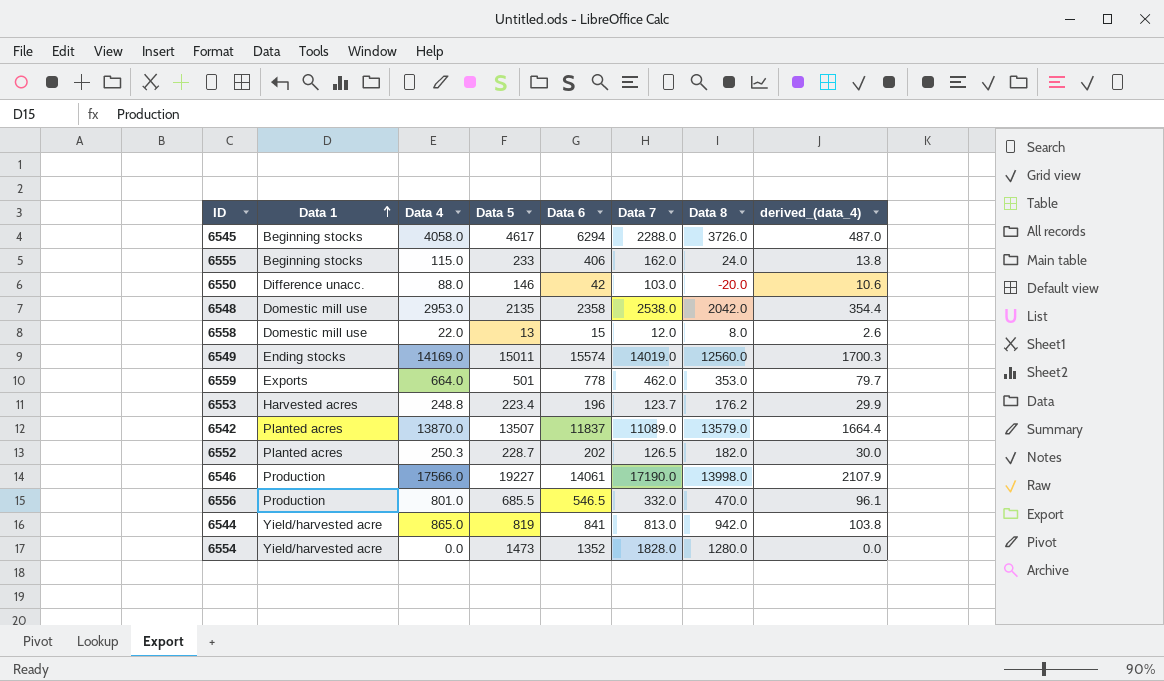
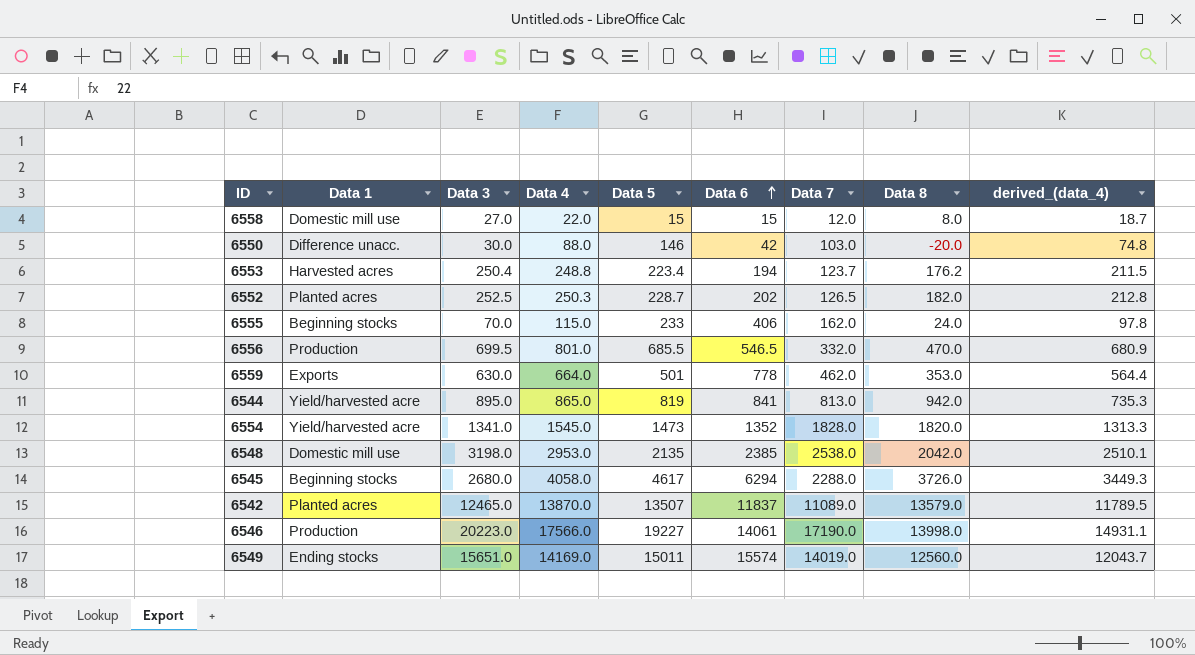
row order: Data 1 ascending -> Data 6 ascending
column Data 3 | position: none -> 3
column derived_(data_4) | formula: [Data 4] * 0.12 -> [Data 4] * 0.85
6558 | Data 5: 13 -> 15
6553 | Data 6: 196 -> 194
6554 | Data 4: 0.0 -> 1545.0
6554 | Data 8: 1280.0 -> 1820.0
6548 | Data 6: 2358 -> 2385

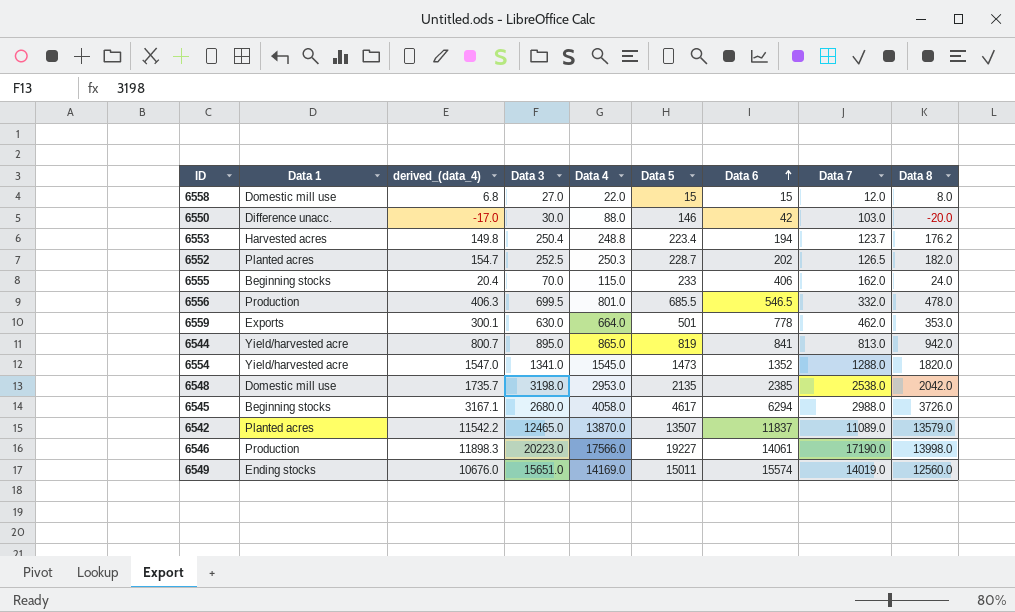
column derived_(data_4) | formula: [Data 4] * 0.85 -> [Data 8] * 0.85
column derived_(data_4) | position: 9 -> 3
6556 | Data 8: 470.0 -> 478.0
6554 | Data 7: 1828.0 -> 1288.0
6545 | Data 7: 2288.0 -> 2988.0

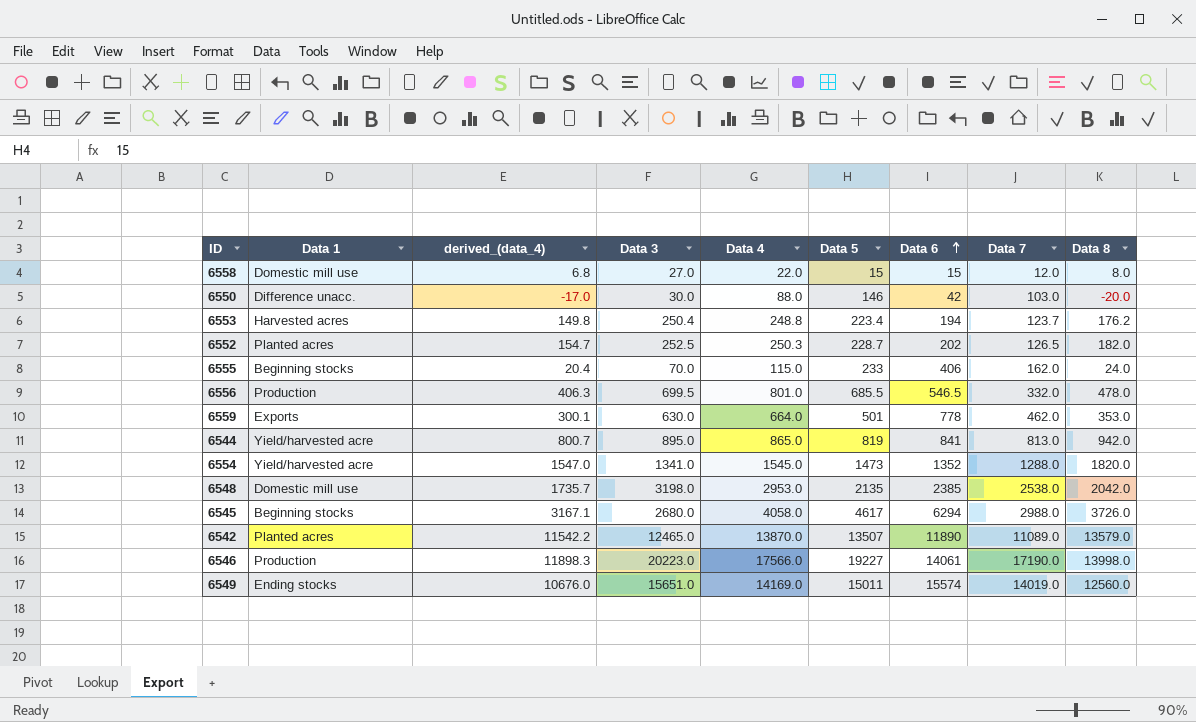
6542 | Data 6: 11837 -> 11890

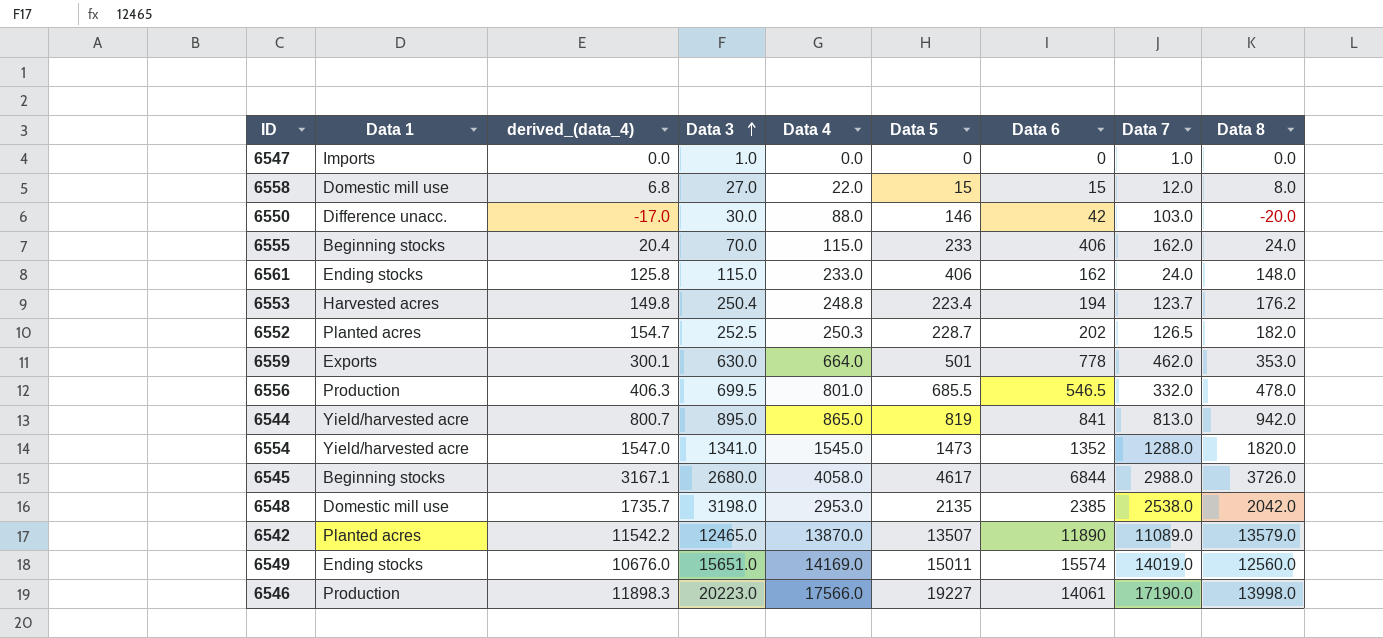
row order: Data 6 ascending -> Data 3 ascending
row 6547: none -> Imports | 0.0 | 1.0 | 0.0 | 0 | 0 | 1.0 | 0.0
row 6561: none -> Ending stocks | 125.8 | 115.0 | 233.0 | 406 | 162 | 24.0 | 148.0
6545 | Data 6: 6294 -> 6844

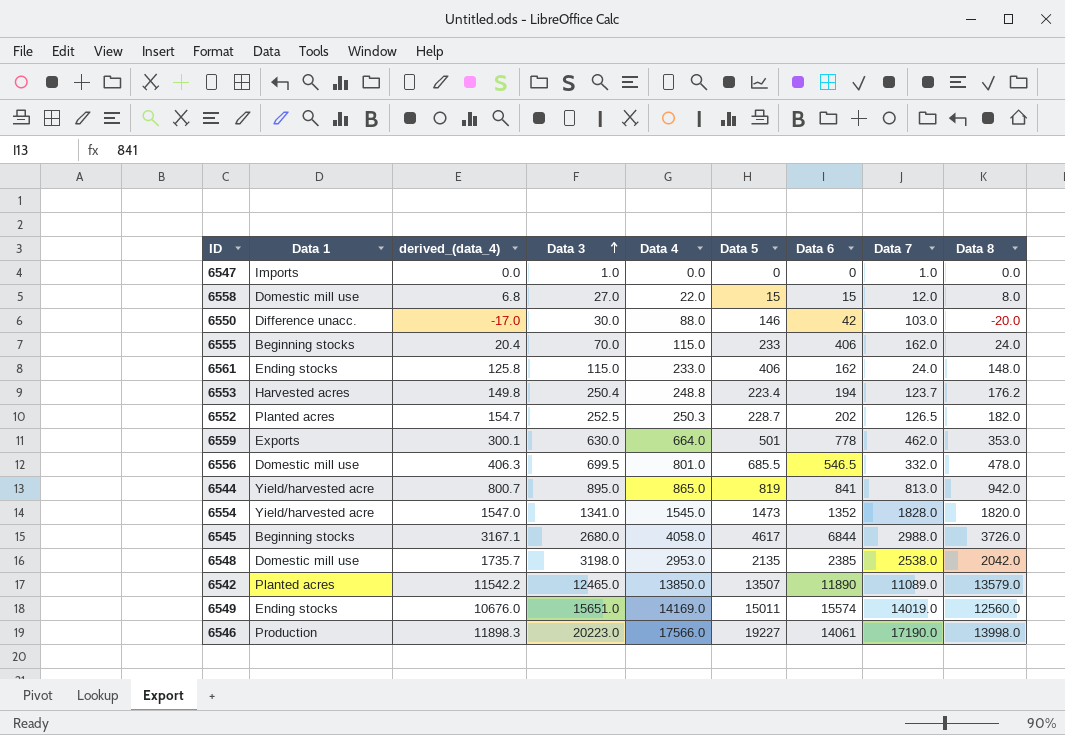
6556 | Data 1: Production -> Domestic mill use
6554 | Data 7: 1288.0 -> 1828.0
6542 | Data 4: 13870.0 -> 13850.0

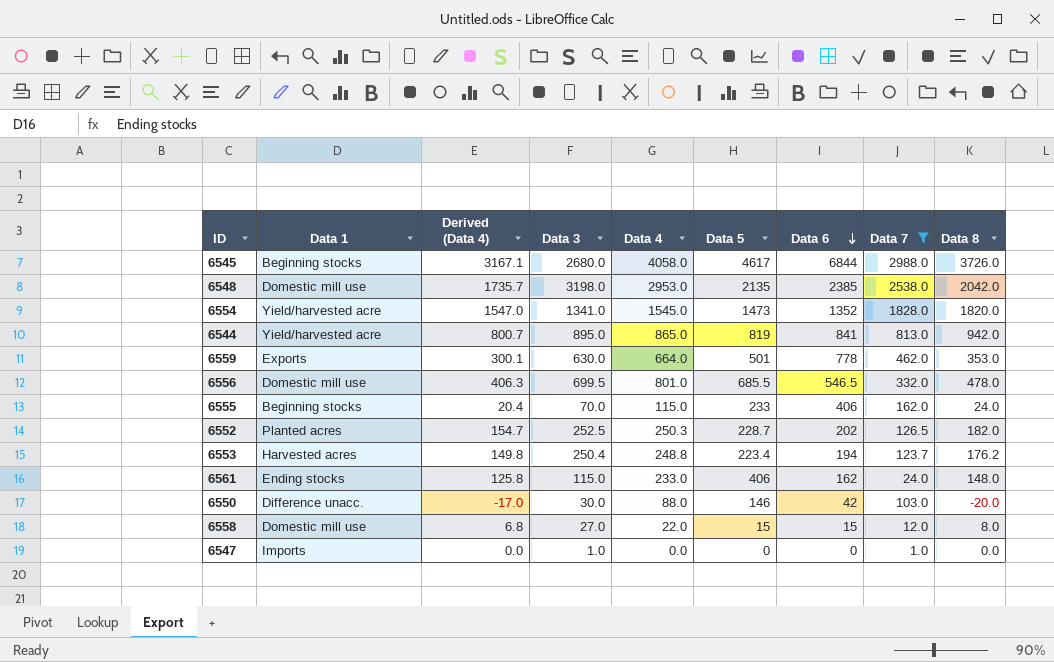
filter: none -> Data 7 <= 2988.0
row order: Data 3 ascending -> Data 6 descending
column name: derived_(data_4) -> Derived (Data 4)

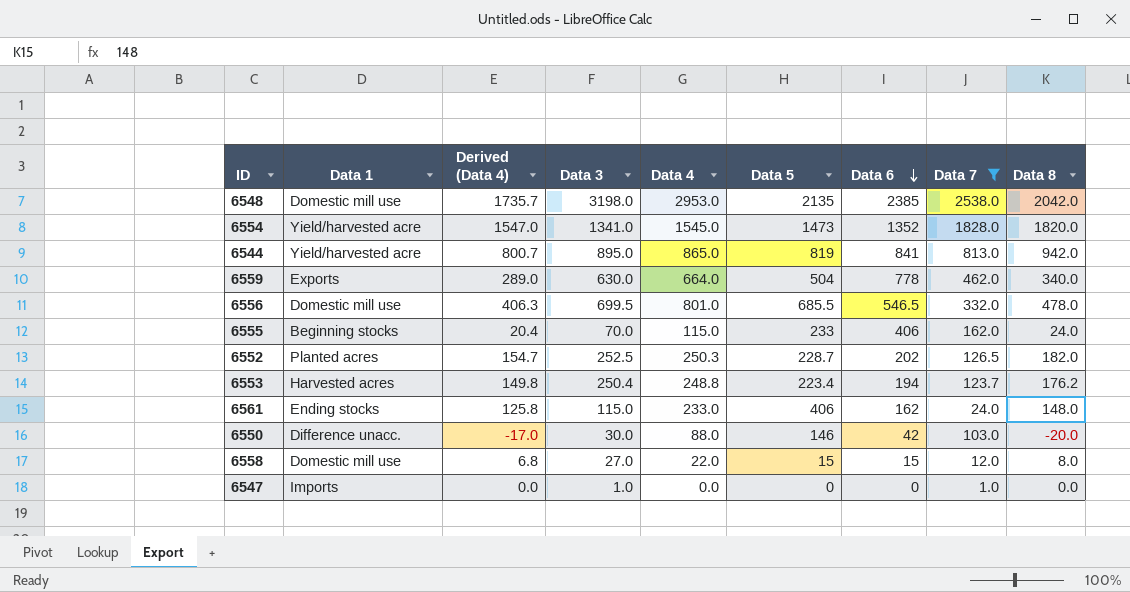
row 6545: Beginning stocks | 3167.1 | 2680.0 | 4058.0 | 4617 | 6844 | 2988.0 | 3726.0 -> none
6559 | Derived (Data 4): 300.1 -> 289.0
6559 | Data 5: 501 -> 504
6559 | Data 8: 353.0 -> 340.0

